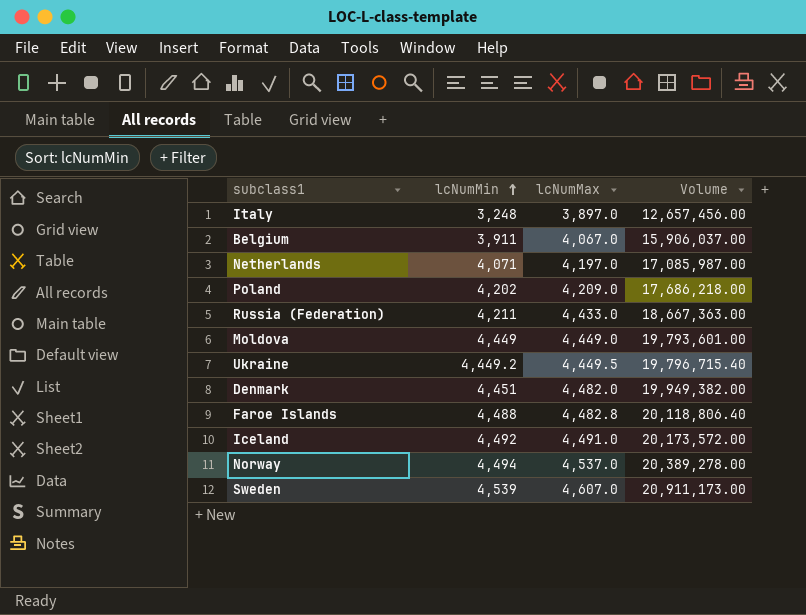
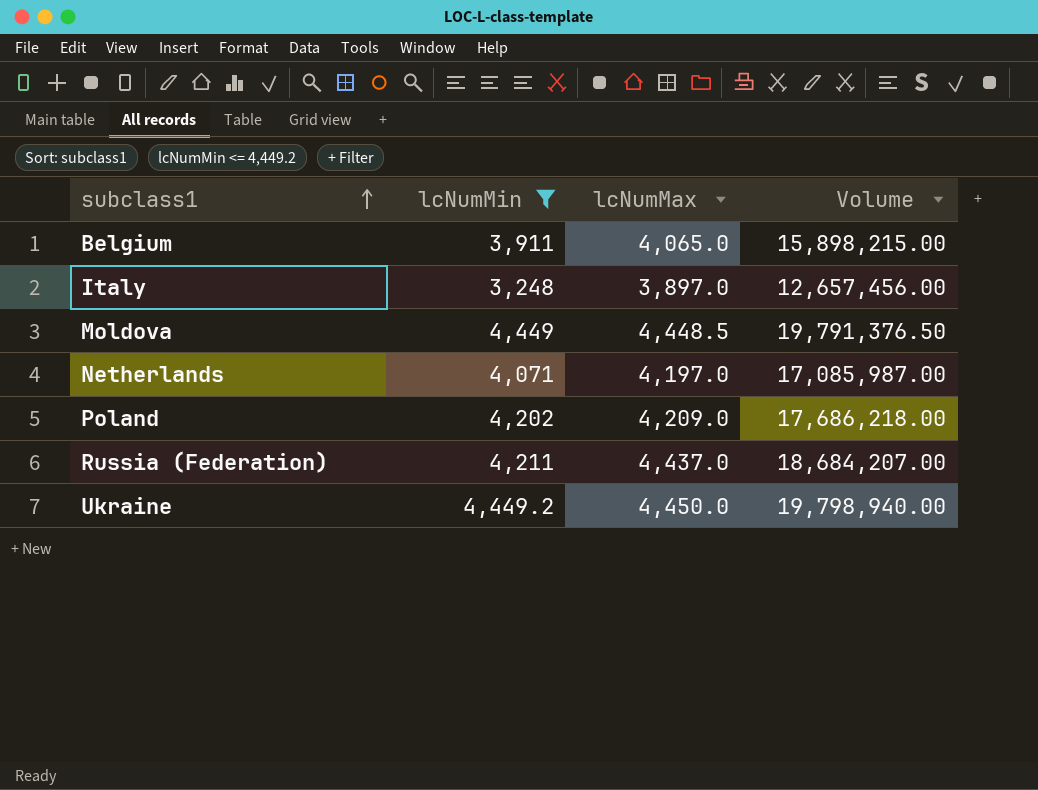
filter: none -> lcNumMin <= 4,449.2
row order: lcNumMin ascending -> subclass1 ascending
Belgium | lcNumMax: 4,067.0 -> 4,065.0
Belgium | Volume: 15,906,037.00 -> 15,898,215.00
Moldova | lcNumMax: 4,449.0 -> 4,448.5
Moldova | Volume: 19,793,601.00 -> 19,791,376.50
Russia (Federation) | lcNumMax: 4,433.0 -> 4,437.0
Russia (Federation) | Volume: 18,667,363.00 -> 18,684,207.00
Ukraine | lcNumMax: 4,449.5 -> 4,450.0
Ukraine | Volume: 19,796,715.40 -> 19,798,940.00

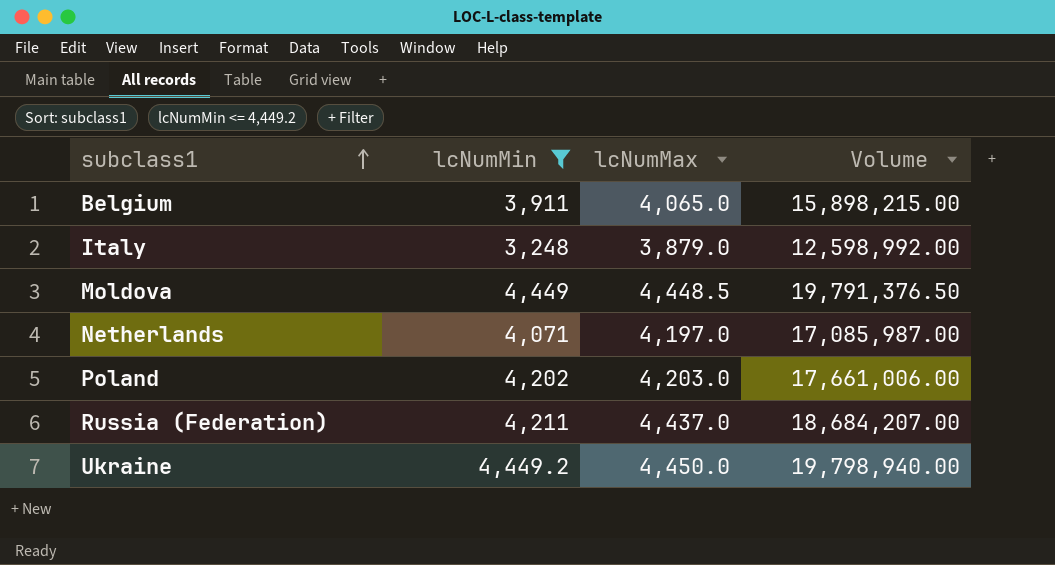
Italy | lcNumMax: 3,897.0 -> 3,879.0
Italy | Volume: 12,657,456.00 -> 12,598,992.00
Poland | lcNumMax: 4,209.0 -> 4,203.0
Poland | Volume: 17,686,218.00 -> 17,661,006.00

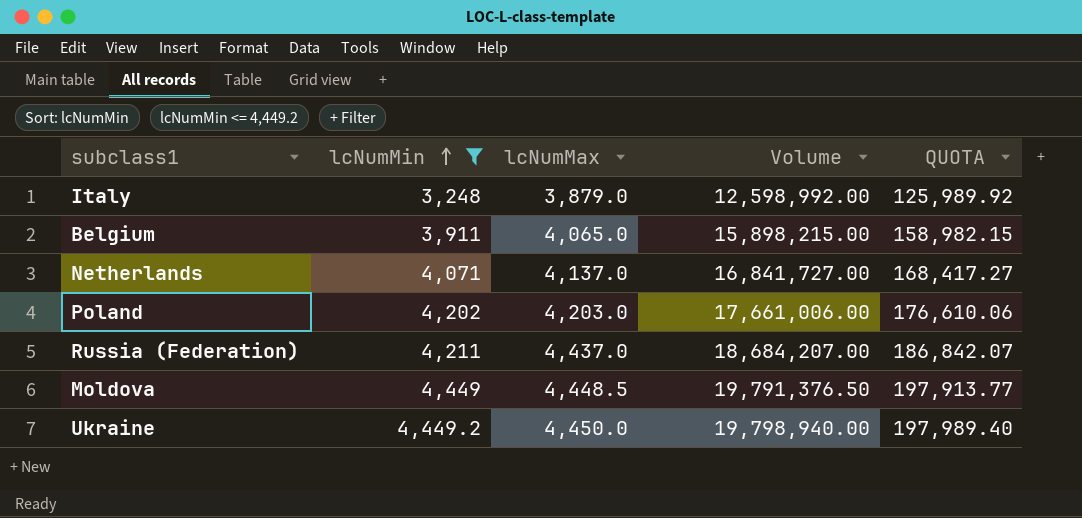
row order: subclass1 ascending -> lcNumMin ascending
column QUOTA | formula: none -> [Volume] * 0.01
Netherlands | lcNumMax: 4,197.0 -> 4,137.0
Netherlands | Volume: 17,085,987.00 -> 16,841,727.00

